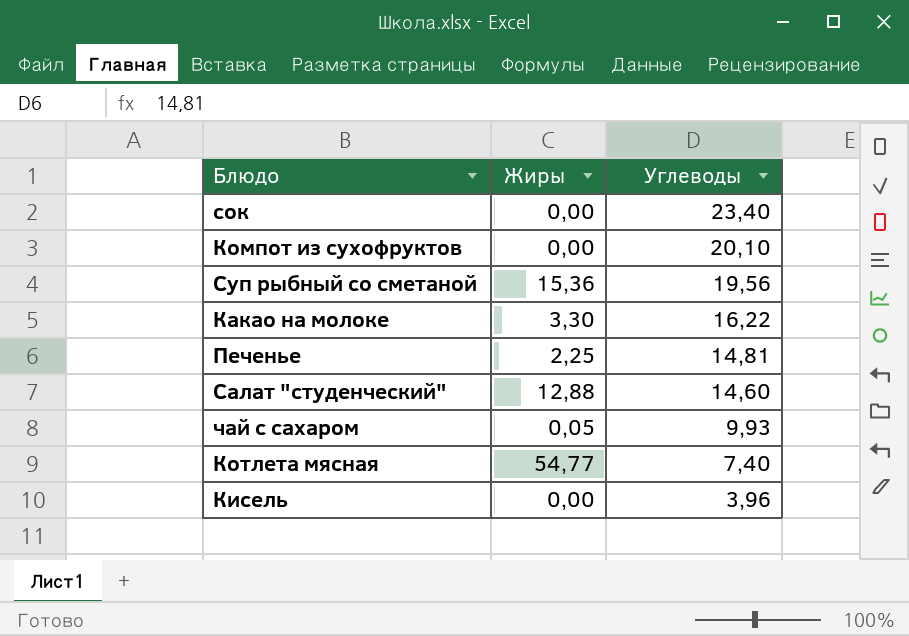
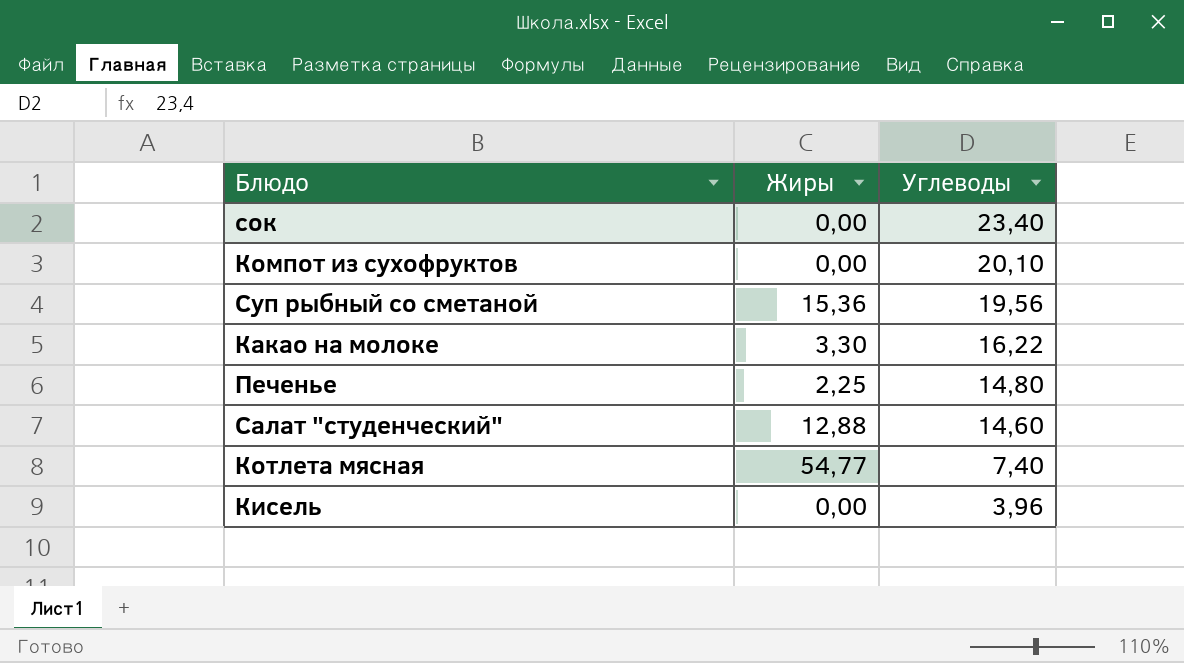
row чай с сахаром: 0,05 | 9,93 -> none
Печенье | Углеводы: 14,81 -> 14,80

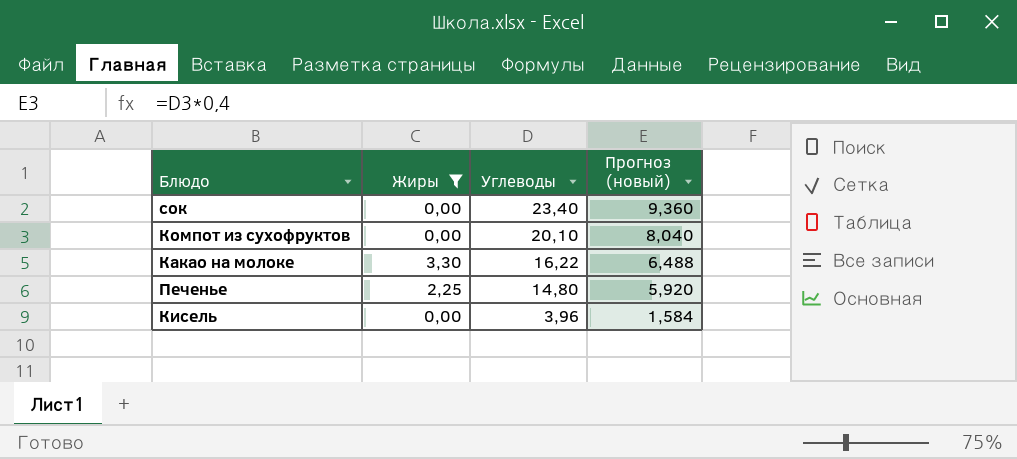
filter: none -> Жиры <= 3,30
column Прогноз (новый) | formula: none -> [Углеводы] * 0,4

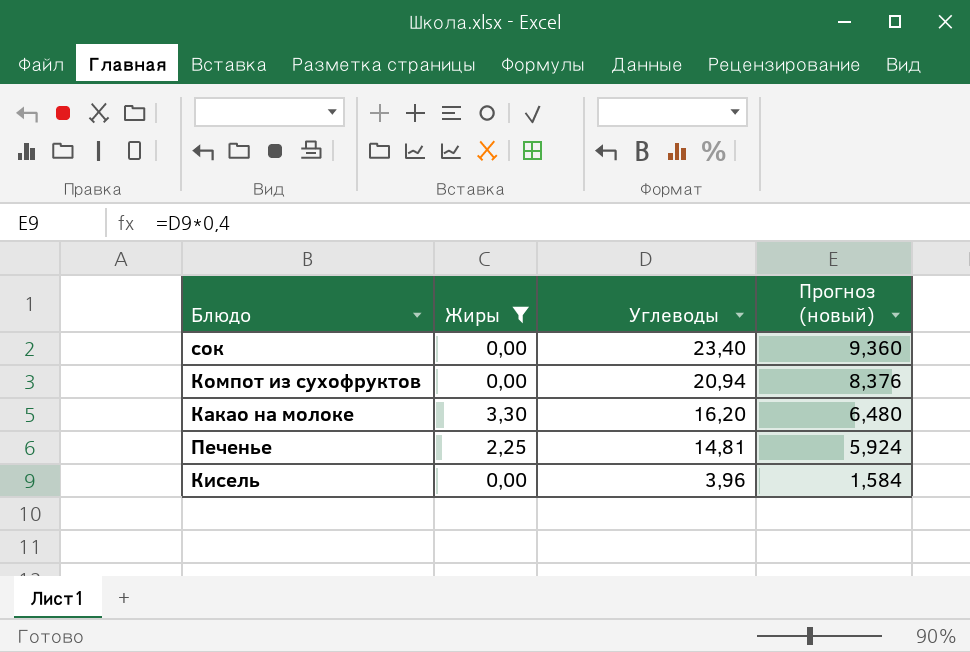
Компот из сухофруктов | Углеводы: 20,10 -> 20,94
Компот из сухофруктов | Прогноз (новый): 8,040 -> 8,376
Какао на молоке | Углеводы: 16,22 -> 16,20
Какао на молоке | Прогноз (новый): 6,488 -> 6,480
Печенье | Углеводы: 14,80 -> 14,81
Печенье | Прогноз (новый): 5,920 -> 5,924

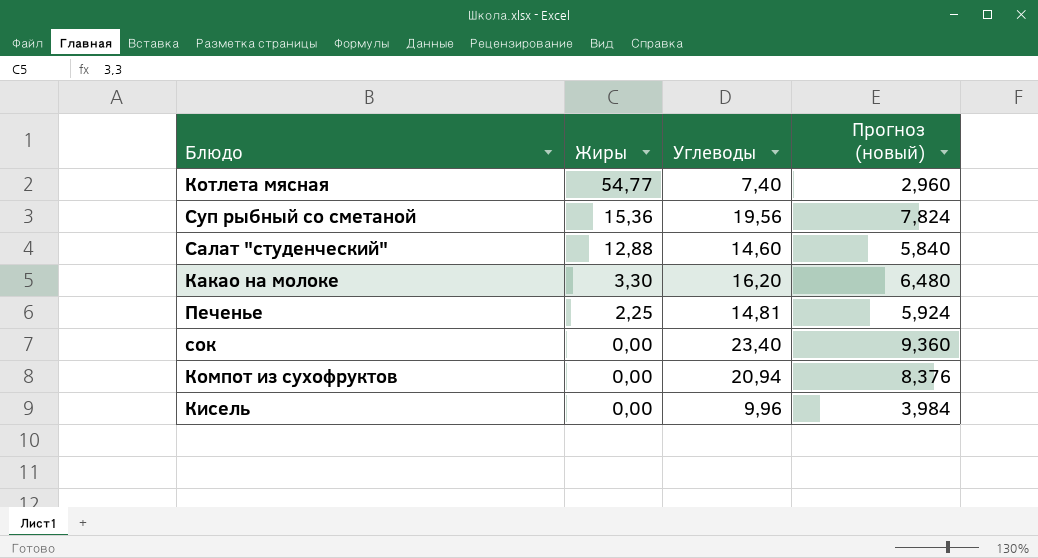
filter: Жиры <= 3,30 -> none
row order: Углеводы descending -> Жиры descending
Кисель | Углеводы: 3,96 -> 9,96
Кисель | Прогноз (новый): 1,584 -> 3,984

